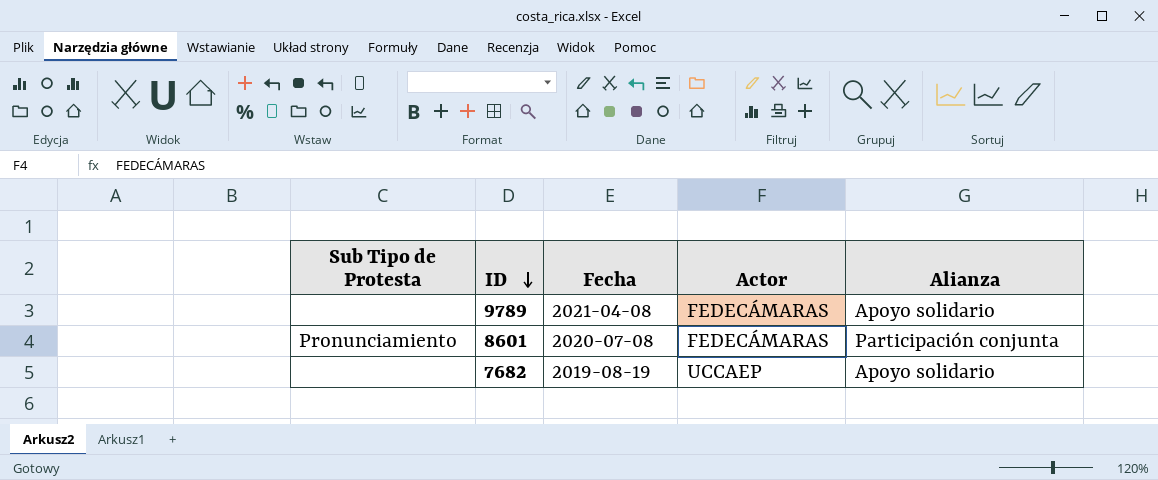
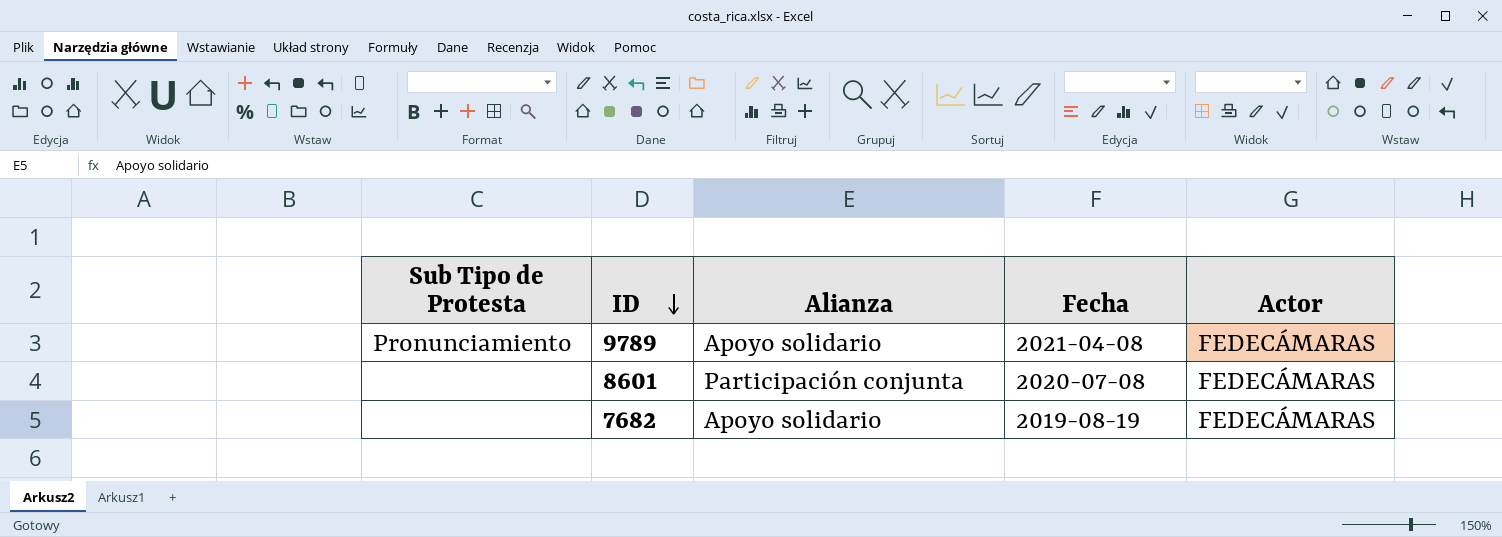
column Alianza | position: 5 -> 3
9789 | Sub Tipo de Protesta: none -> Pronunciamiento
8601 | Sub Tipo de Protesta: Pronunciamiento -> none
7682 | Actor: UCCAEP -> FEDECÁMARAS

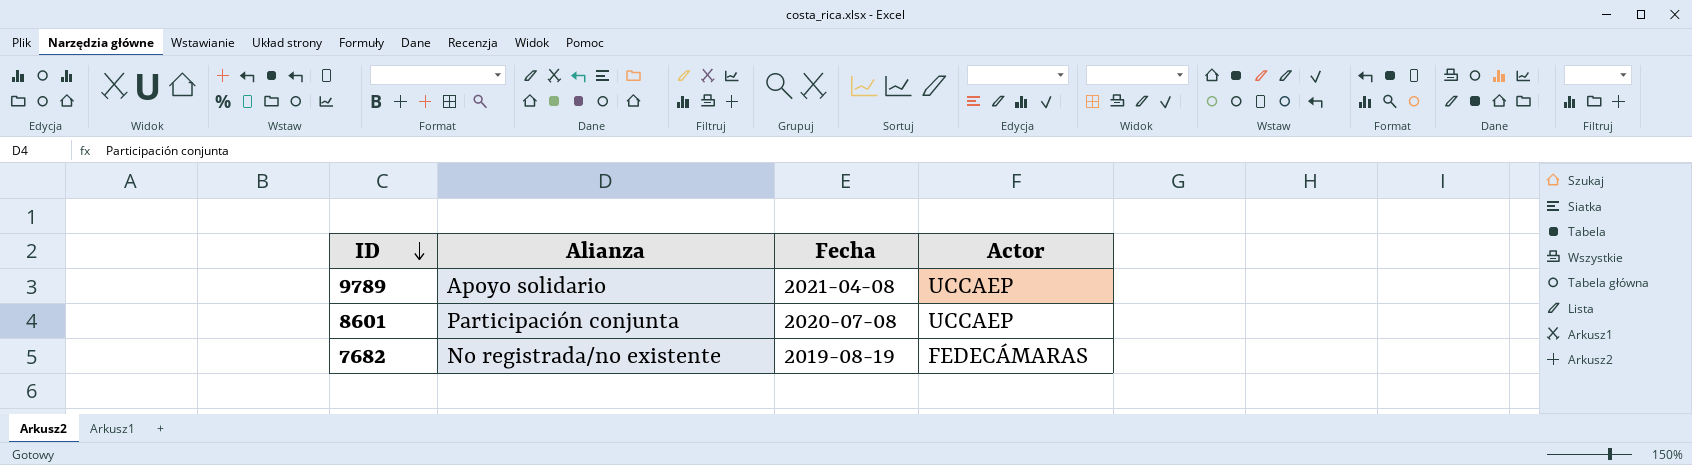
column Sub Tipo de Protesta | position: 1 -> none
9789 | Actor: FEDECÁMARAS -> UCCAEP
8601 | Actor: FEDECÁMARAS -> UCCAEP
7682 | Alianza: Apoyo solidario -> No registrada/no existente

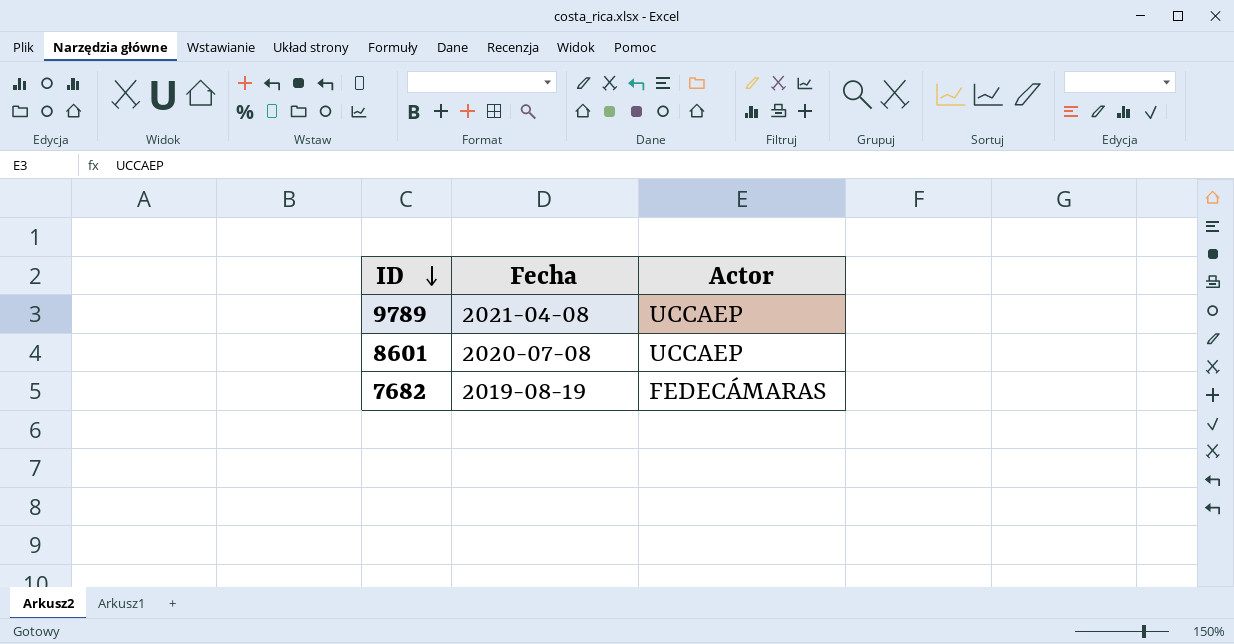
column Alianza | position: 2 -> none

